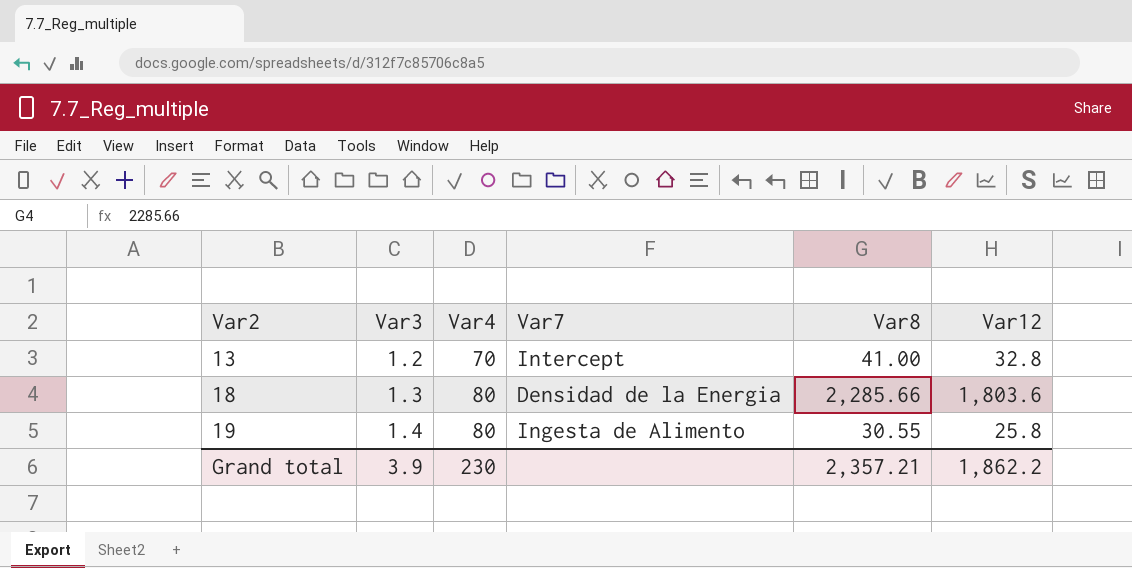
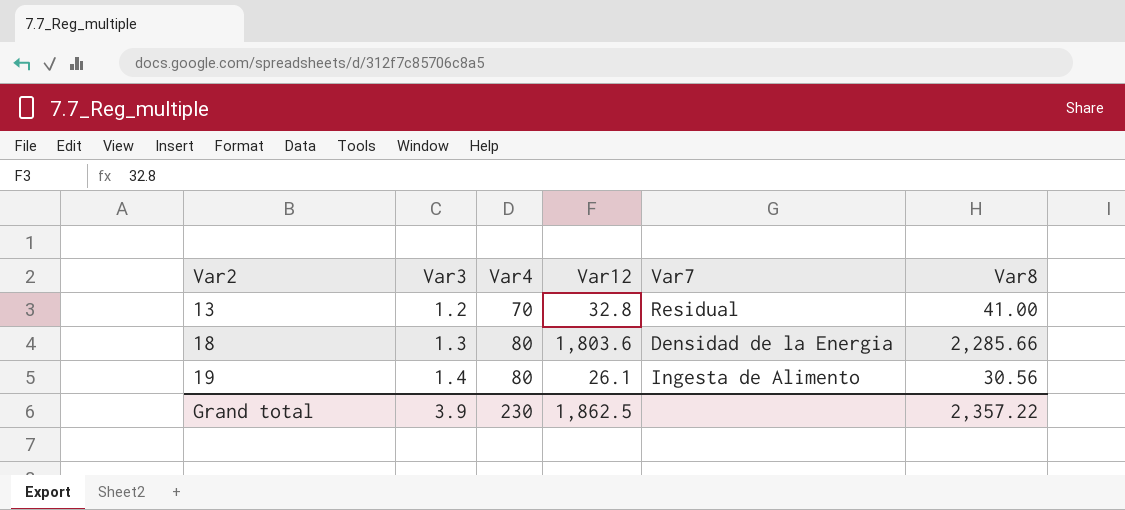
column Var12 | position: 6 -> 4
13 | Var7: Intercept -> Residual
19 | Var12: 25.8 -> 26.1
19 | Var8: 30.55 -> 30.56
Grand total | Var12: 1,862.2 -> 1,862.5
Grand total | Var8: 2,357.21 -> 2,357.22

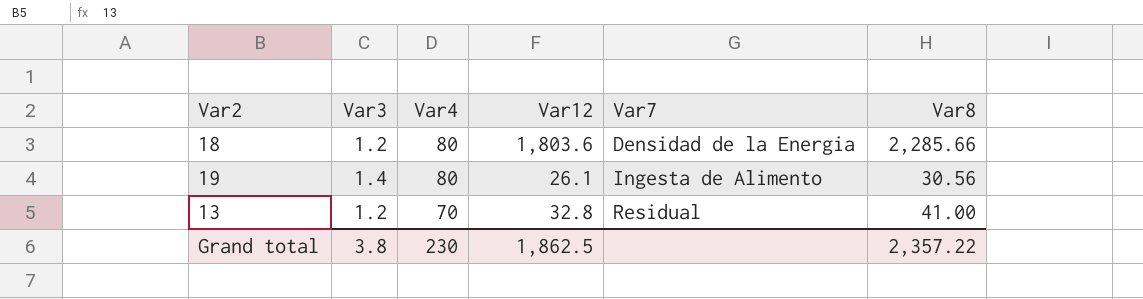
row order: Var2 ascending -> Var4 descending
18 | Var3: 1.3 -> 1.2
Grand total | Var3: 3.9 -> 3.8

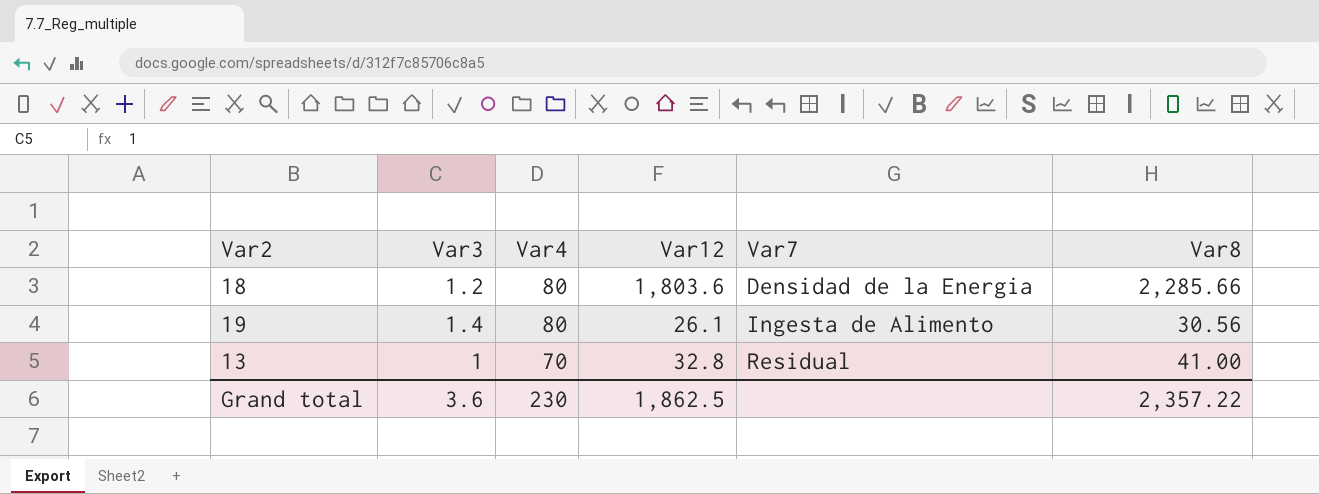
13 | Var3: 1.2 -> 1
Grand total | Var3: 3.8 -> 3.6

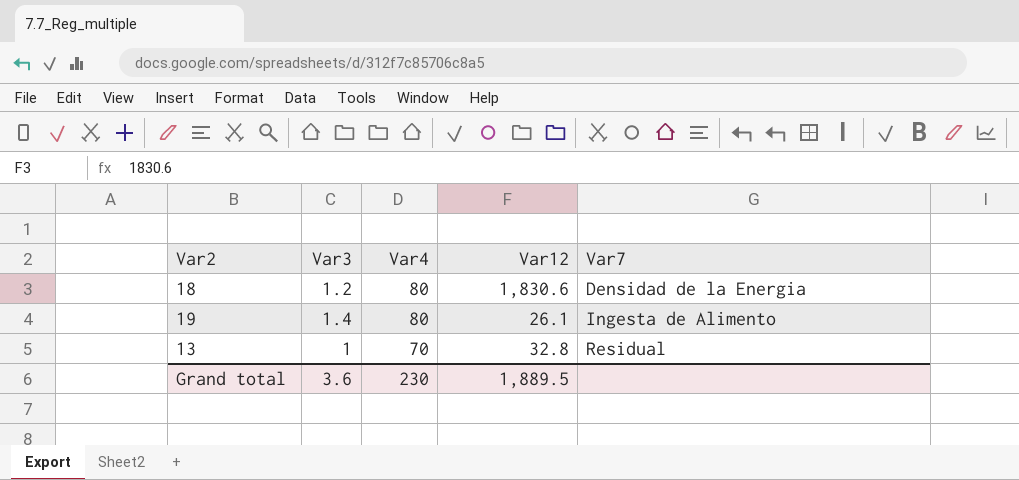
column Var8 | position: 6 -> none
18 | Var12: 1,803.6 -> 1,830.6
Grand total | Var12: 1,862.5 -> 1,889.5

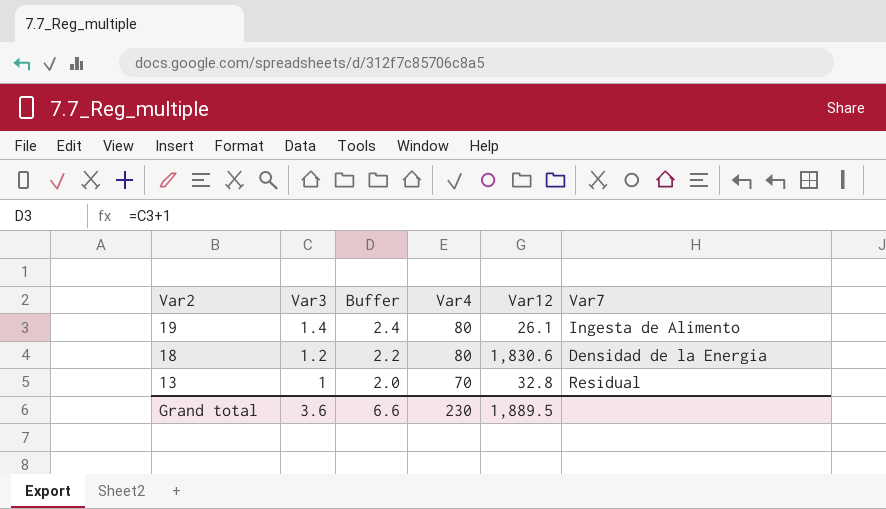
row order: Var4 descending -> Var2 descending
column Buffer | formula: none -> [Var3] + 1

